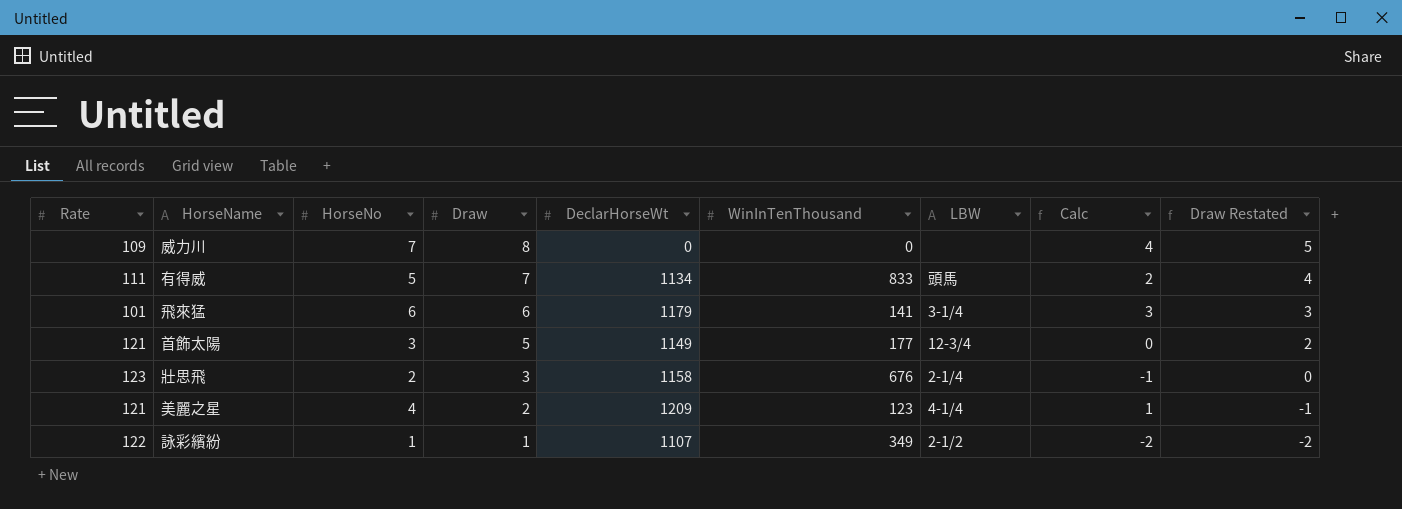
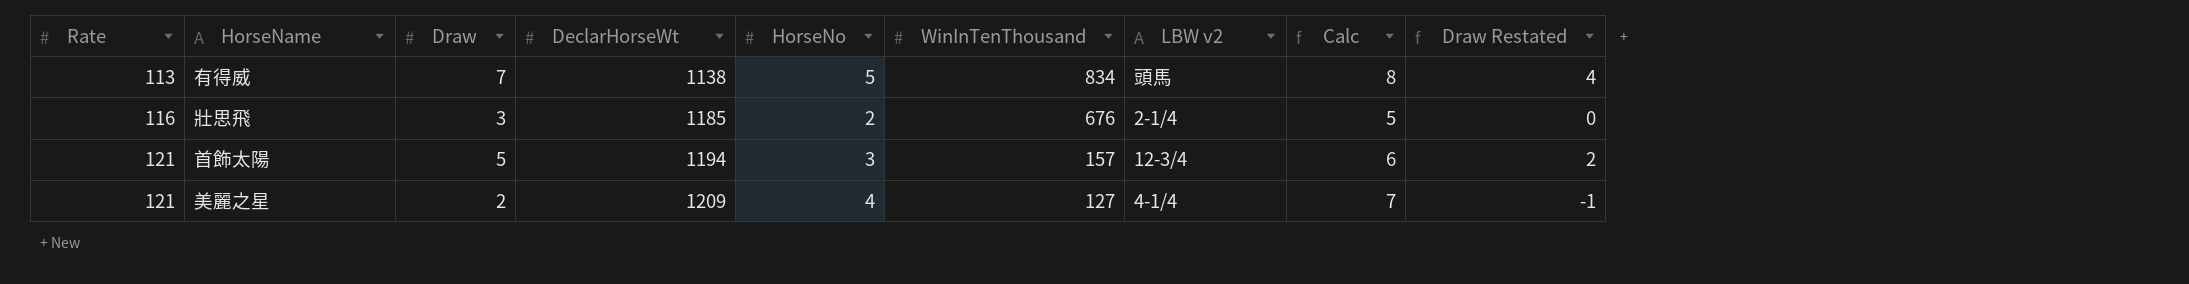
row order: Draw descending -> Rate ascending
column HorseNo | position: 3 -> 5
column name: LBW -> LBW v2
column Calc | formula: [HorseNo] - 3 -> [HorseNo] + 3
row 威力川: 109 | 7 | 8 | 0 | 0 | none | 4 | 5 -> none
row 飛來猛: 101 | 6 | 6 | 1179 | 141 | 3-1/4 | 3 | 3 -> none
row 詠彩繽紛: 122 | 1 | 1 | 1107 | 349 | 2-1/2 | -2 | -2 -> none
有得威 | Rate: 111 -> 113
有得威 | DeclarHorseWt: 1134 -> 1138
有得威 | WinInTenThousand: 833 -> 834
壯思飛 | Rate: 123 -> 116
壯思飛 | DeclarHorseWt: 1158 -> 1185
首飾太陽 | DeclarHorseWt: 1149 -> 1194
首飾太陽 | WinInTenThousand: 177 -> 157
美麗之星 | WinInTenThousand: 123 -> 127

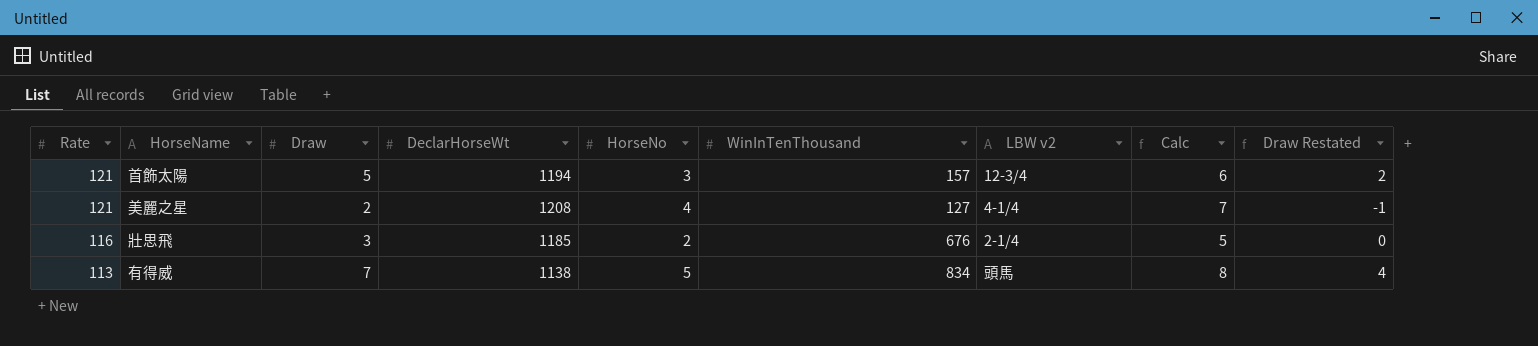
row order: Rate ascending -> Rate descending
美麗之星 | DeclarHorseWt: 1209 -> 1208

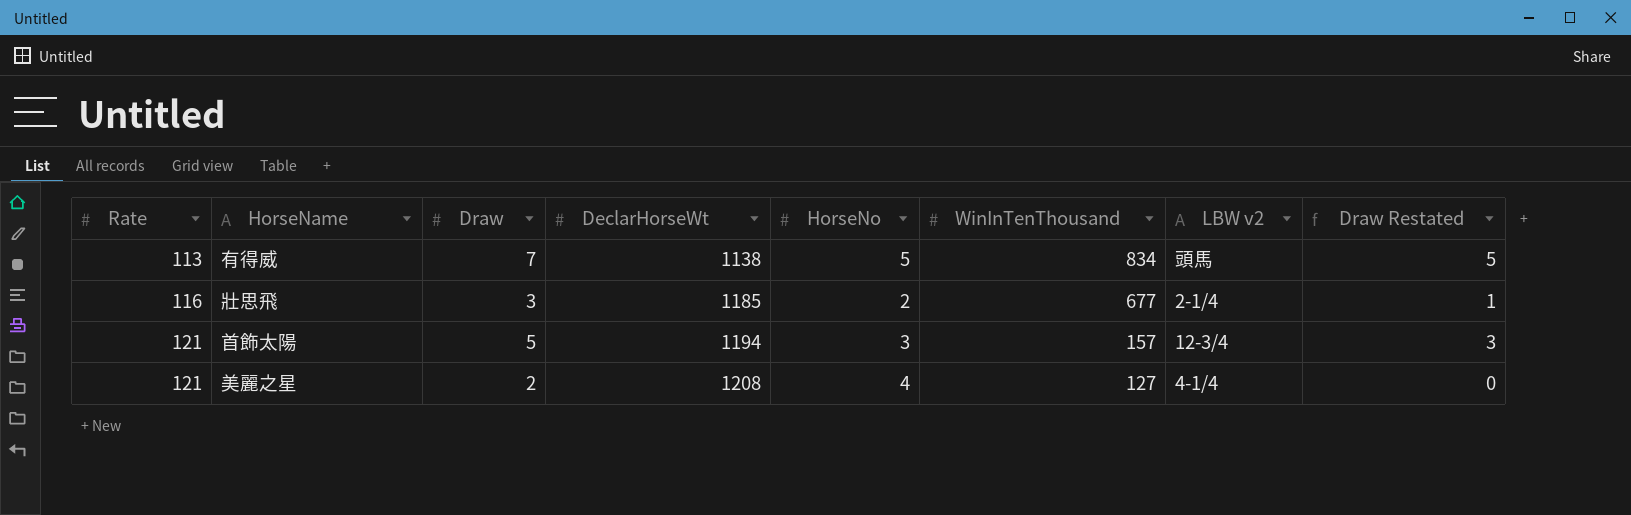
row order: Rate descending -> Rate ascending
column Calc | formula: [HorseNo] + 3 -> none
column Draw Restated | formula: [Draw] - 3 -> [Draw] - 2
壯思飛 | WinInTenThousand: 676 -> 677

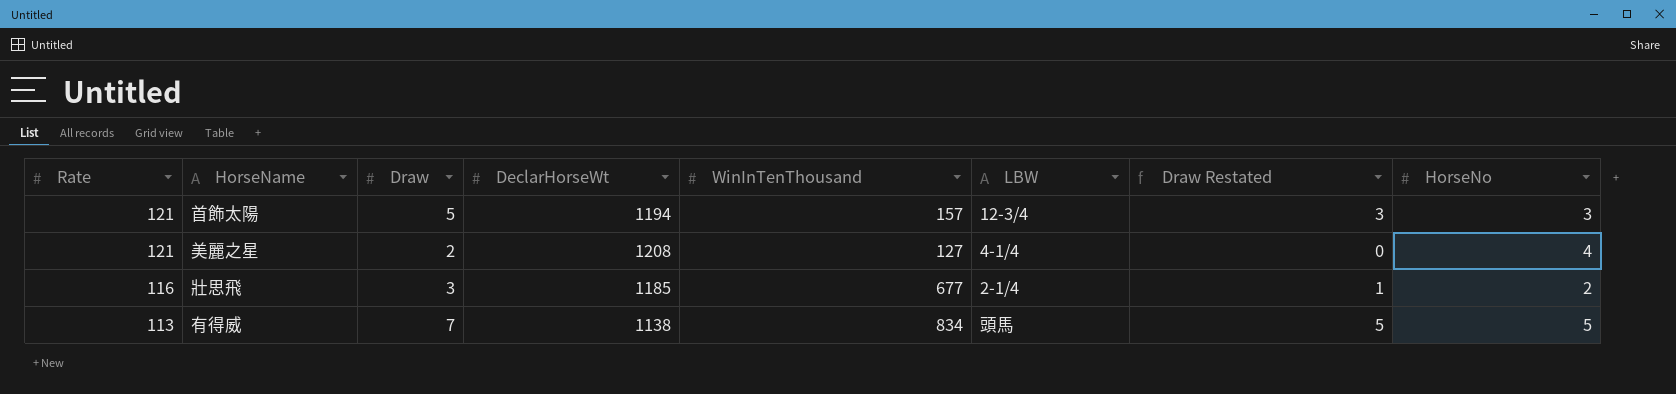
row order: Rate ascending -> Rate descending
column name: LBW v2 -> LBW
column HorseNo | position: 5 -> 8

